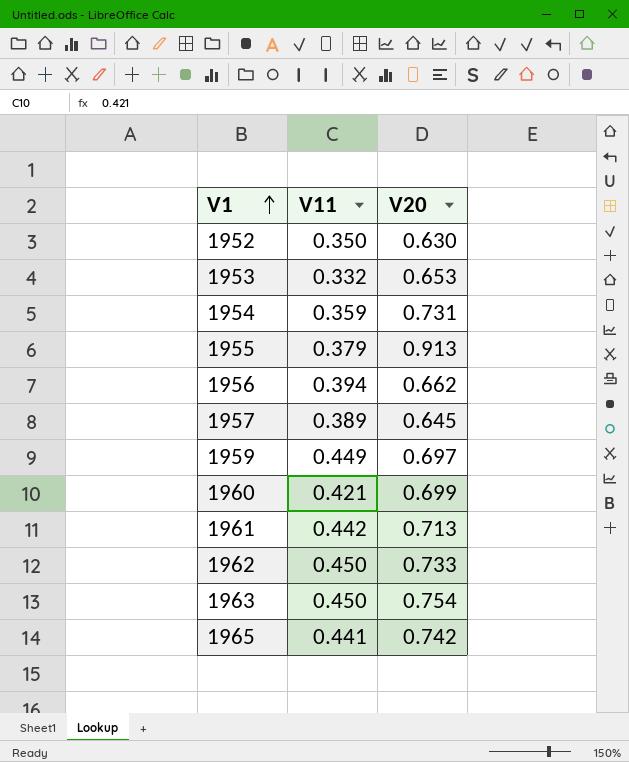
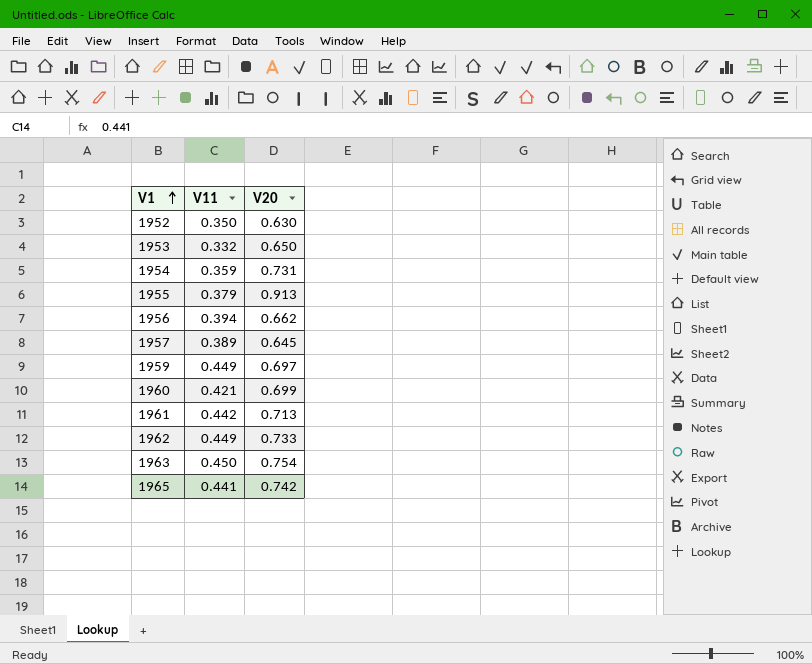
1953 | V20: 0.653 -> 0.650
1962 | V11: 0.450 -> 0.449

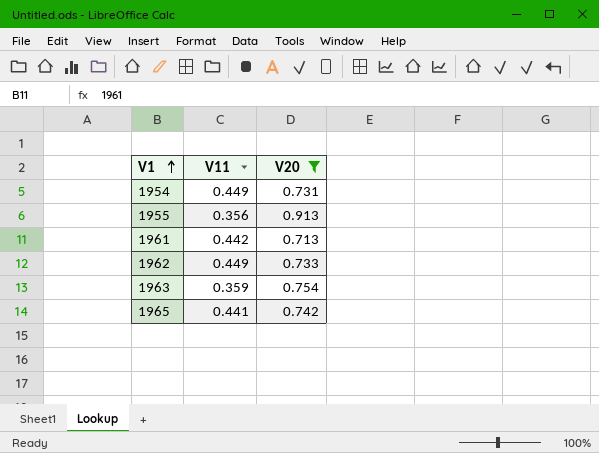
filter: none -> V20 >= 0.713
1954 | V11: 0.359 -> 0.449
1955 | V11: 0.379 -> 0.356
1963 | V11: 0.450 -> 0.359

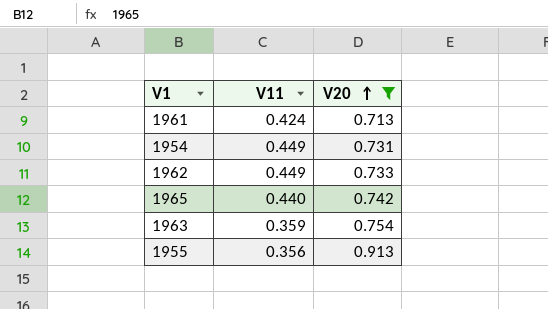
row order: V1 ascending -> V20 ascending
1961 | V11: 0.442 -> 0.424
1965 | V11: 0.441 -> 0.440

